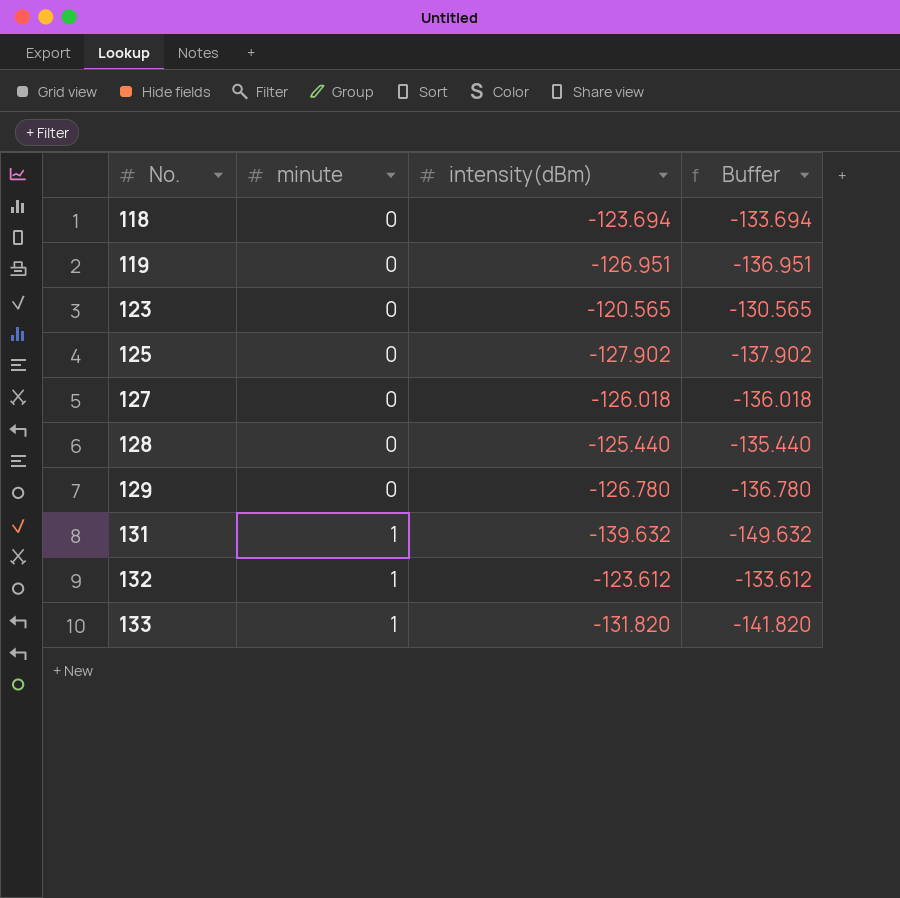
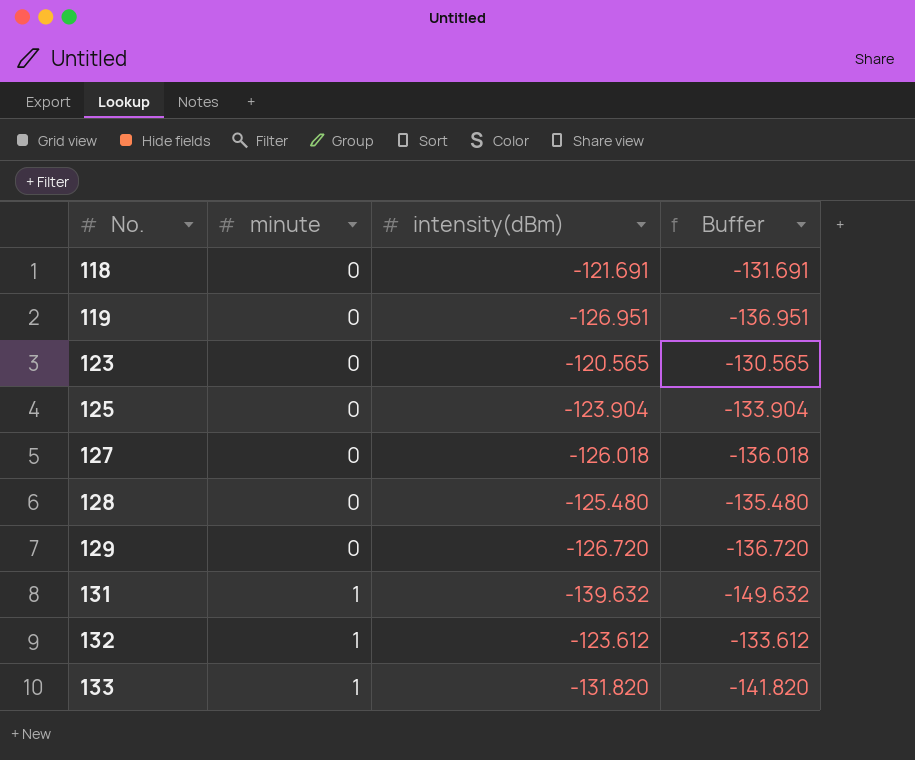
118 | intensity(dBm): -123.694 -> -121.691
118 | Buffer: -133.694 -> -131.691
125 | intensity(dBm): -127.902 -> -123.904
125 | Buffer: -137.902 -> -133.904
128 | intensity(dBm): -125.440 -> -125.480
128 | Buffer: -135.440 -> -135.480
129 | intensity(dBm): -126.780 -> -126.720
129 | Buffer: -136.780 -> -136.720

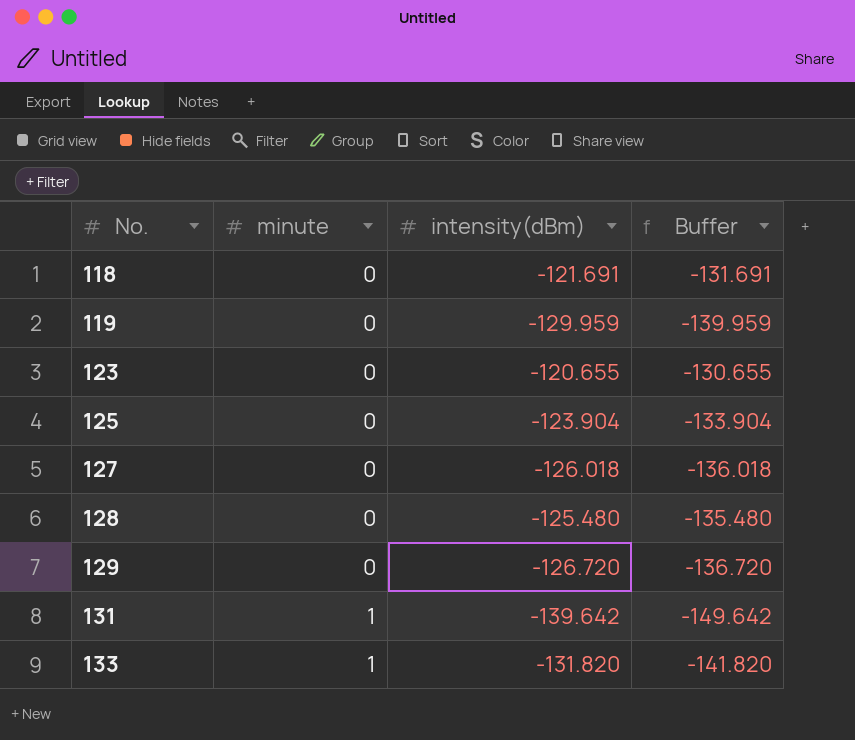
row 132: 1 | -123.612 | -133.612 -> none
119 | intensity(dBm): -126.951 -> -129.959
119 | Buffer: -136.951 -> -139.959
123 | intensity(dBm): -120.565 -> -120.655
123 | Buffer: -130.565 -> -130.655
131 | intensity(dBm): -139.632 -> -139.642
131 | Buffer: -149.632 -> -149.642

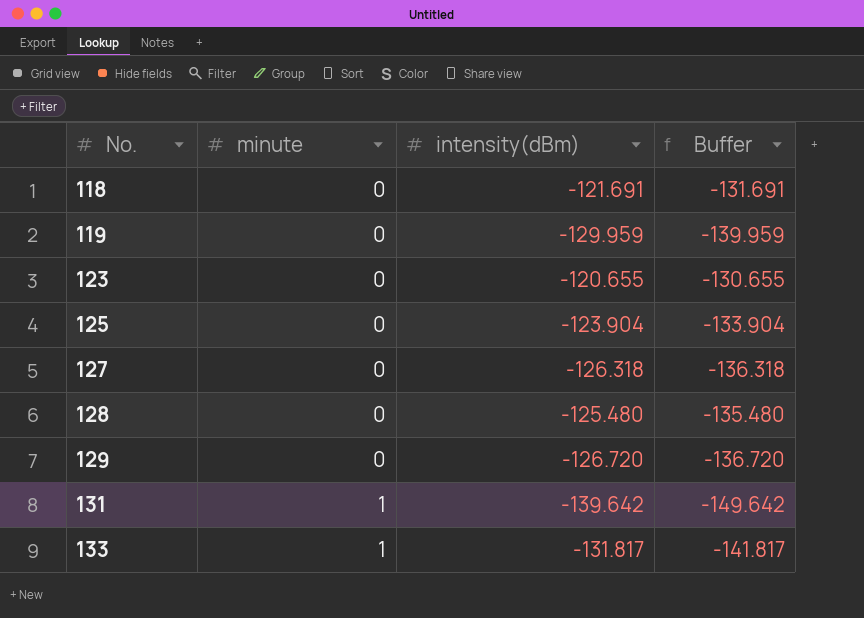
127 | intensity(dBm): -126.018 -> -126.318
127 | Buffer: -136.018 -> -136.318
133 | intensity(dBm): -131.820 -> -131.817
133 | Buffer: -141.820 -> -141.817

